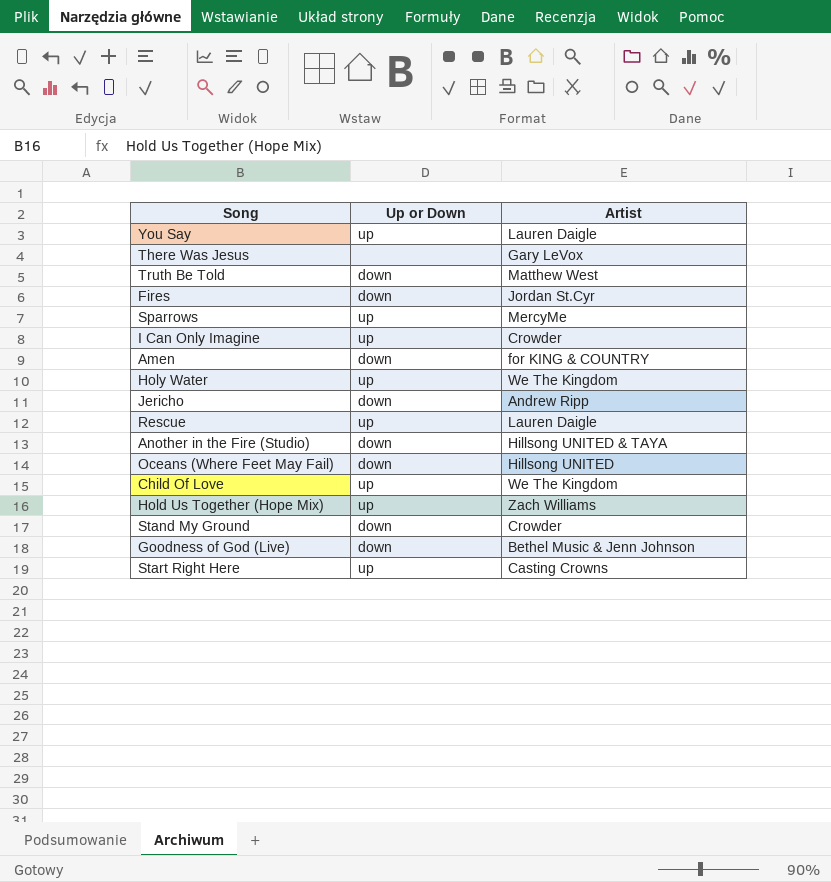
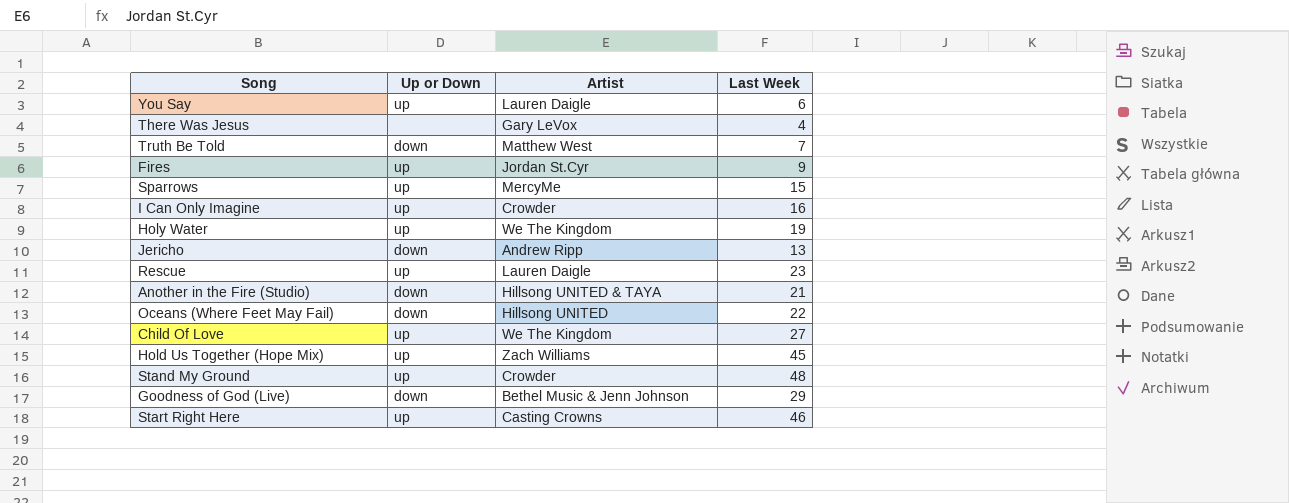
column Last Week | position: none -> 4
row Amen: down | for KING & COUNTRY -> none
Fires | Up or Down: down -> up
Stand My Ground | Up or Down: down -> up

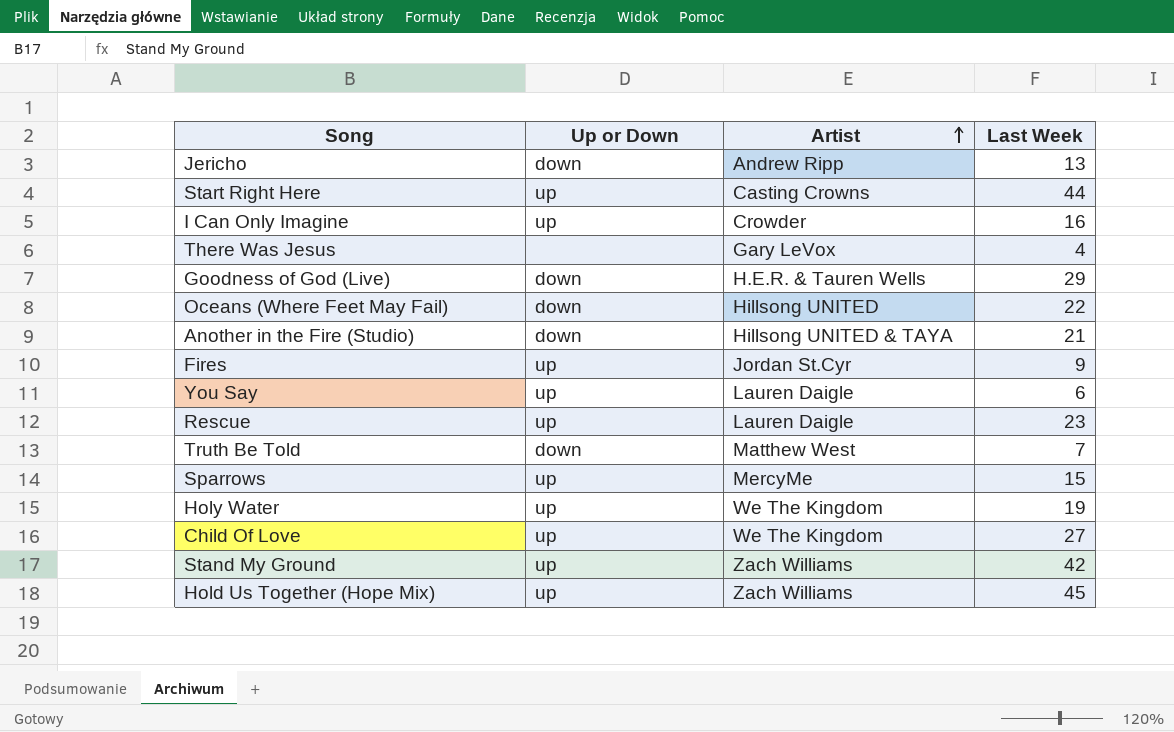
row order: none -> Artist ascending
Start Right Here | Last Week: 46 -> 44
Goodness of God (Live) | Artist: Bethel Music & Jenn Johnson -> H.E.R. & Tauren Wells
Stand My Ground | Artist: Crowder -> Zach Williams
Stand My Ground | Last Week: 48 -> 42

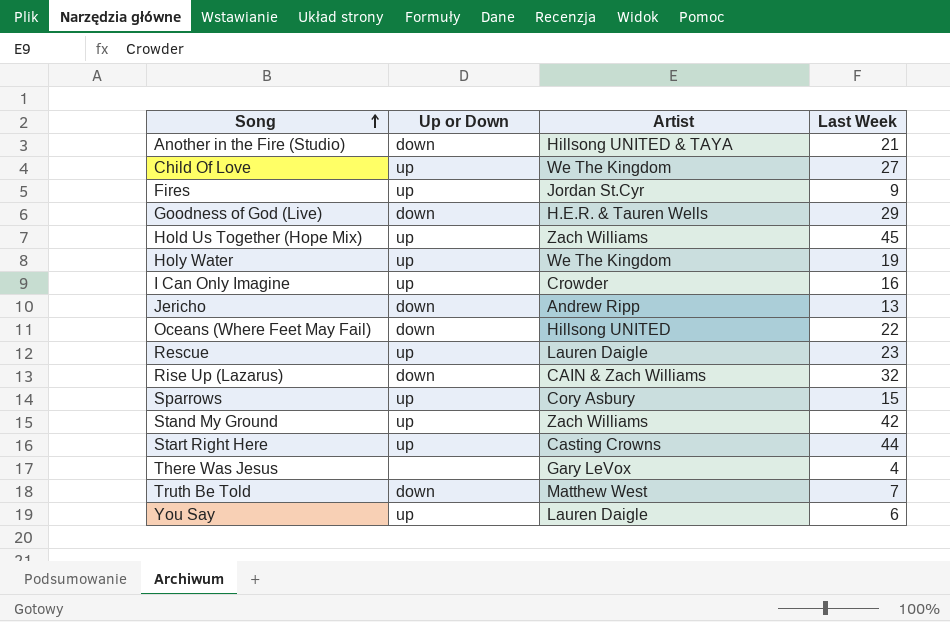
row order: Artist ascending -> Song ascending
row Rise Up (Lazarus): none -> down | CAIN & Zach Williams | 32
Sparrows | Artist: MercyMe -> Cory Asbury

